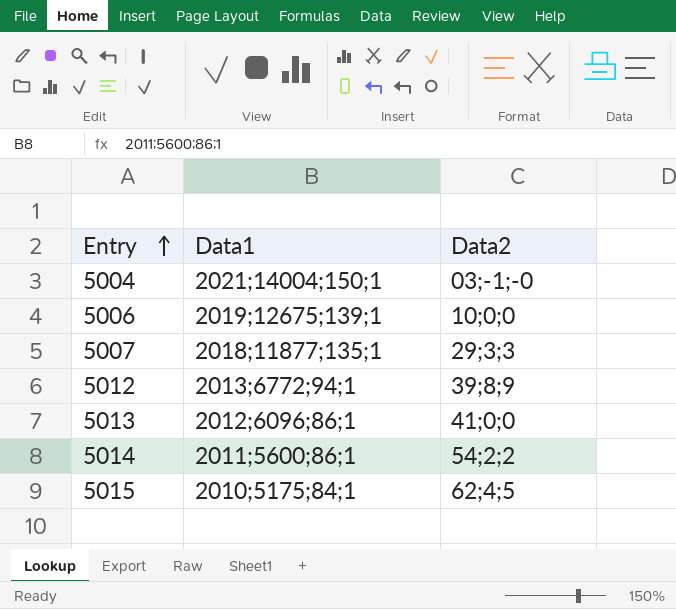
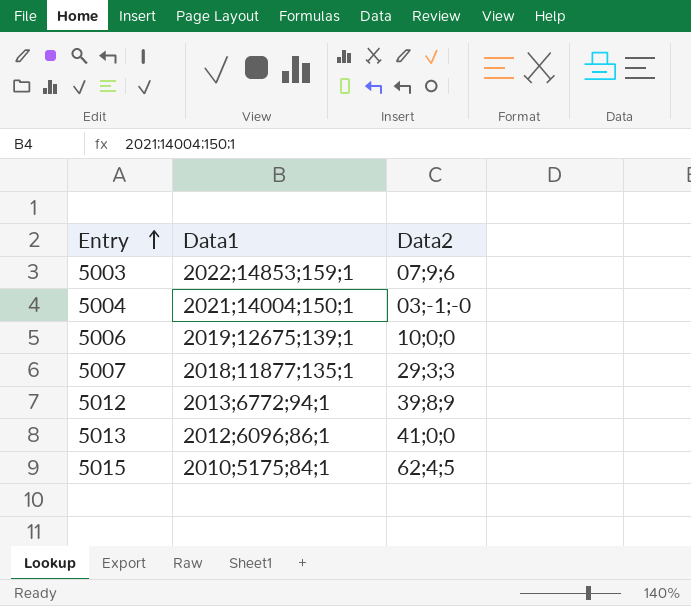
row 5014: 2011;5600;86;1 | 54;2;2 -> none
row 5003: none -> 2022;14853;159;1 | 07;9;6

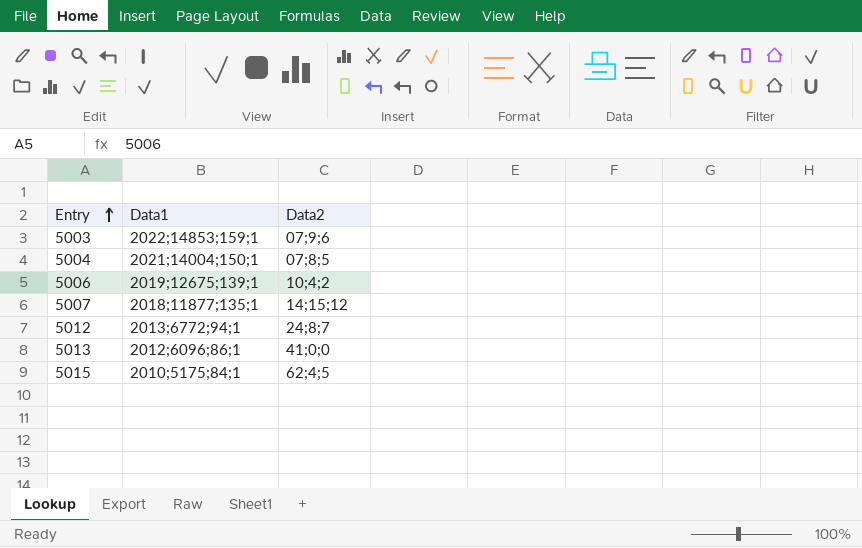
5004 | Data2: 03;-1;-0 -> 07;8;5
5006 | Data2: 10;0;0 -> 10;4;2
5007 | Data2: 29;3;3 -> 14;15;12
5012 | Data2: 39;8;9 -> 24;8;7

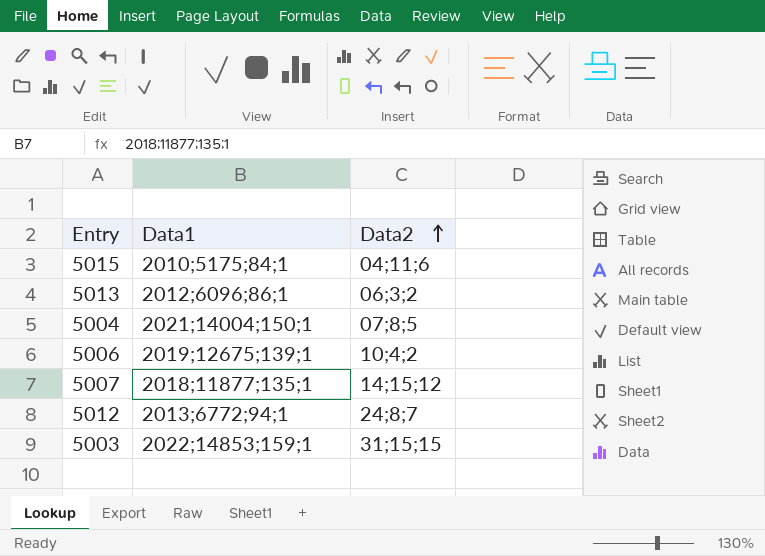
row order: Entry ascending -> Data2 ascending
5015 | Data2: 62;4;5 -> 04;11;6
5013 | Data2: 41;0;0 -> 06;3;2
5003 | Data2: 07;9;6 -> 31;15;15

